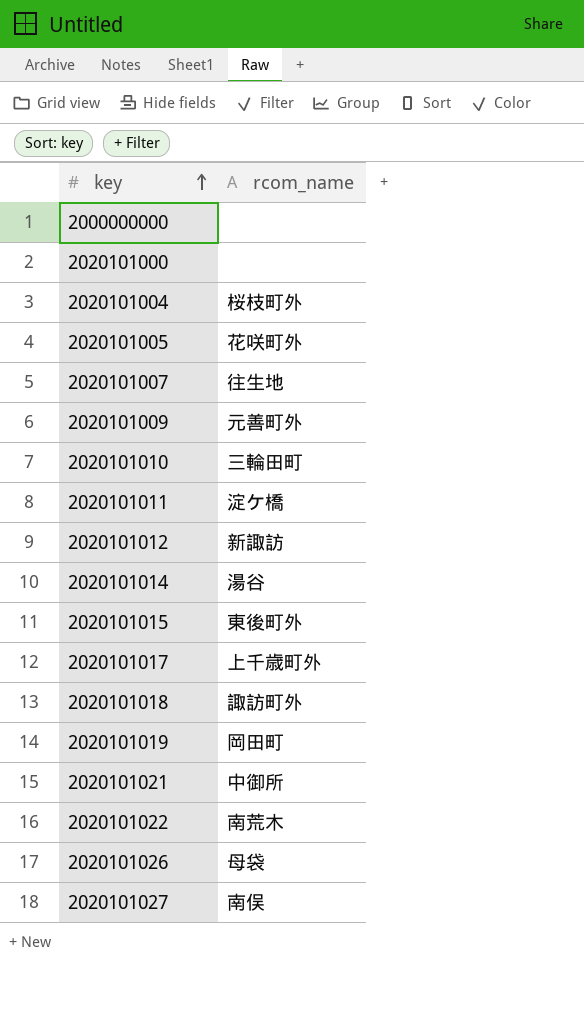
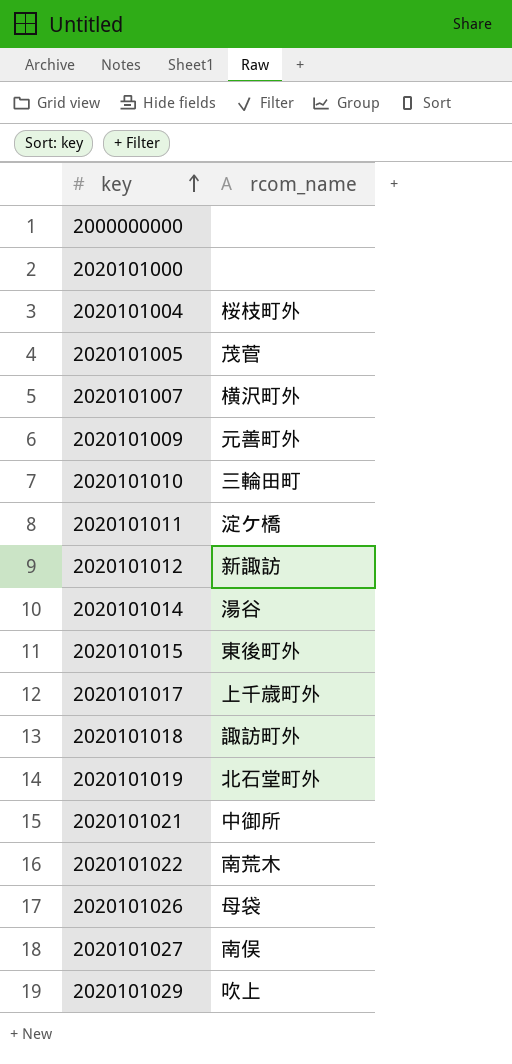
2020101005 | rcom_name: 花咲町外 -> 茂菅
2020101007 | rcom_name: 往生地 -> 横沢町外
2020101019 | rcom_name: 岡田町 -> 北石堂町外
row 2020101029: none -> 吹上

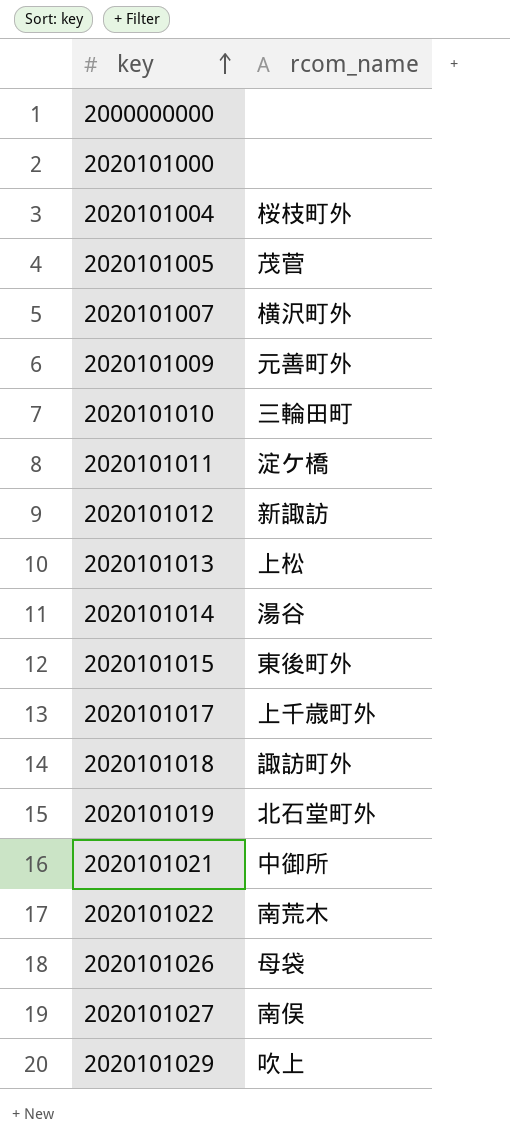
row 2020101013: none -> 上松

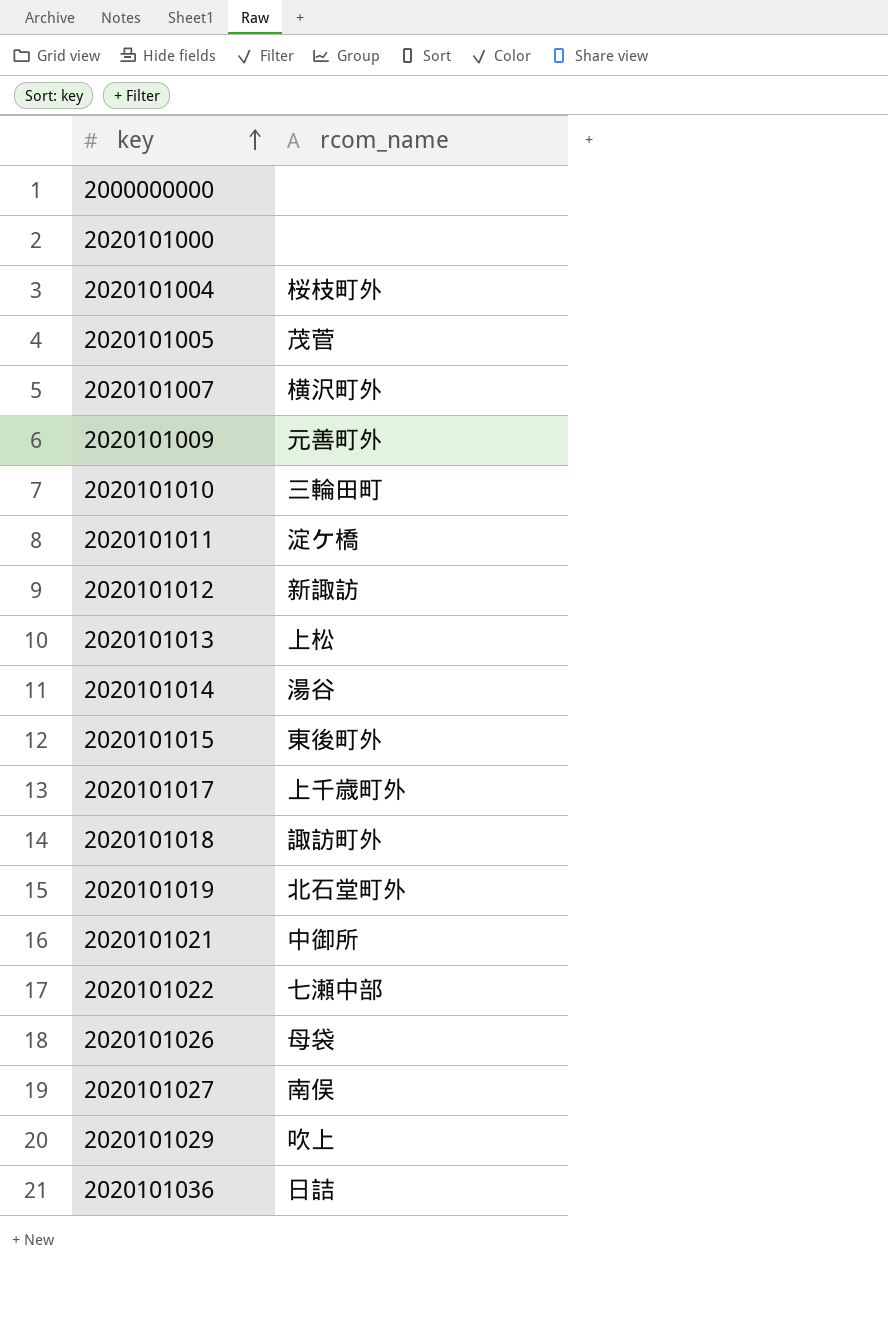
2020101022 | rcom_name: 南荒木 -> 七瀬中部
row 2020101036: none -> 日詰

